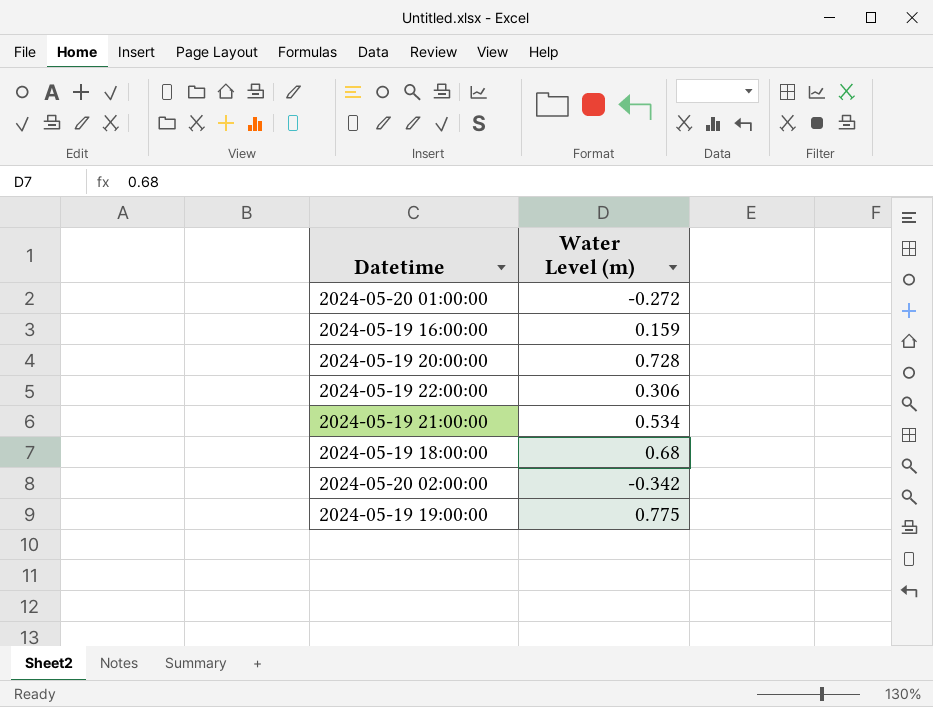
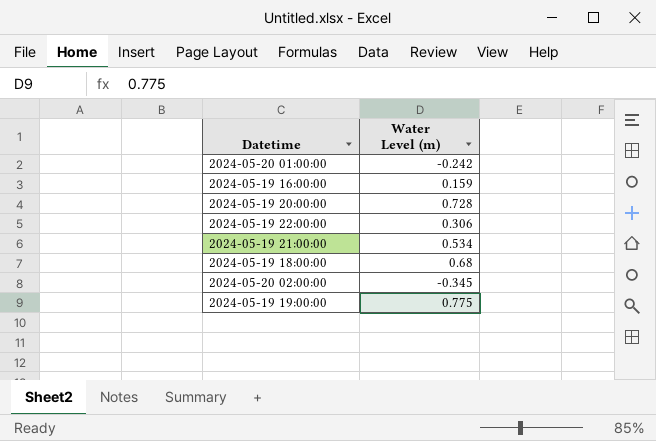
2024-05-20 01:00:00 | Water Level (m): -0.272 -> -0.242
2024-05-20 02:00:00 | Water Level (m): -0.342 -> -0.345

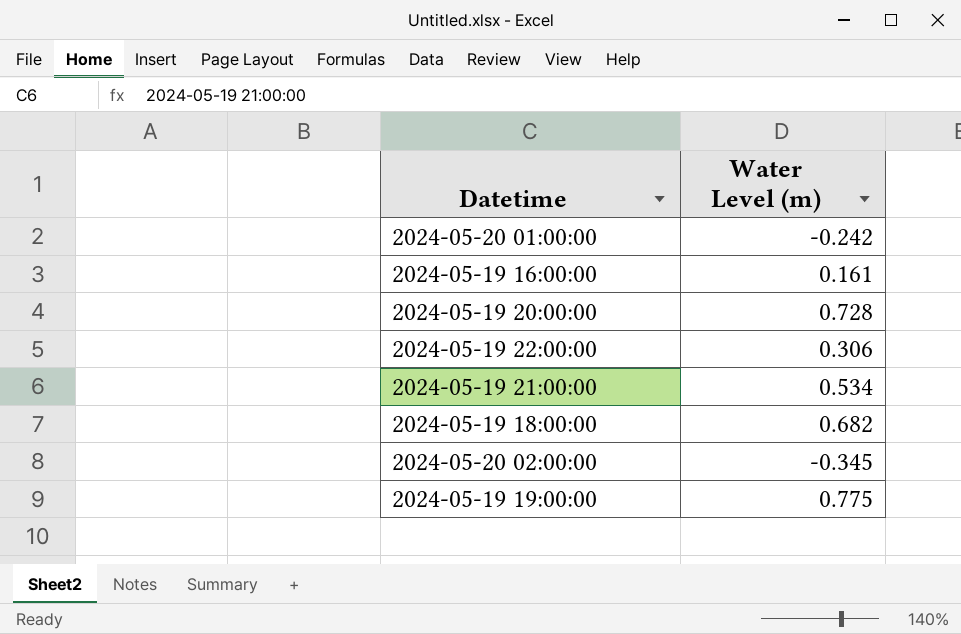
2024-05-19 16:00:00 | Water Level (m): 0.159 -> 0.161
2024-05-19 18:00:00 | Water Level (m): 0.68 -> 0.682

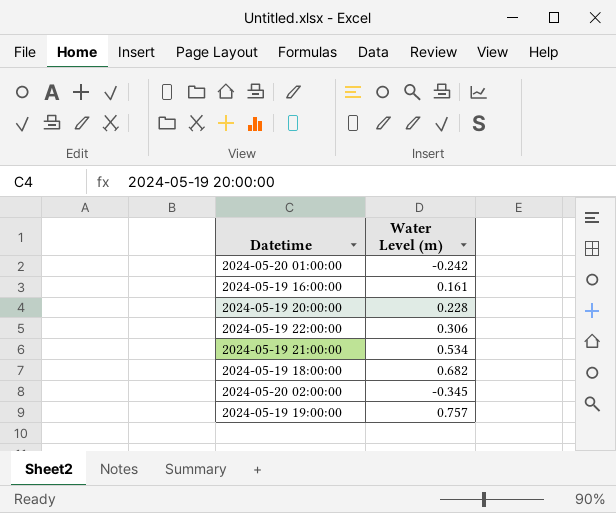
2024-05-19 20:00:00 | Water Level (m): 0.728 -> 0.228
2024-05-19 19:00:00 | Water Level (m): 0.775 -> 0.757

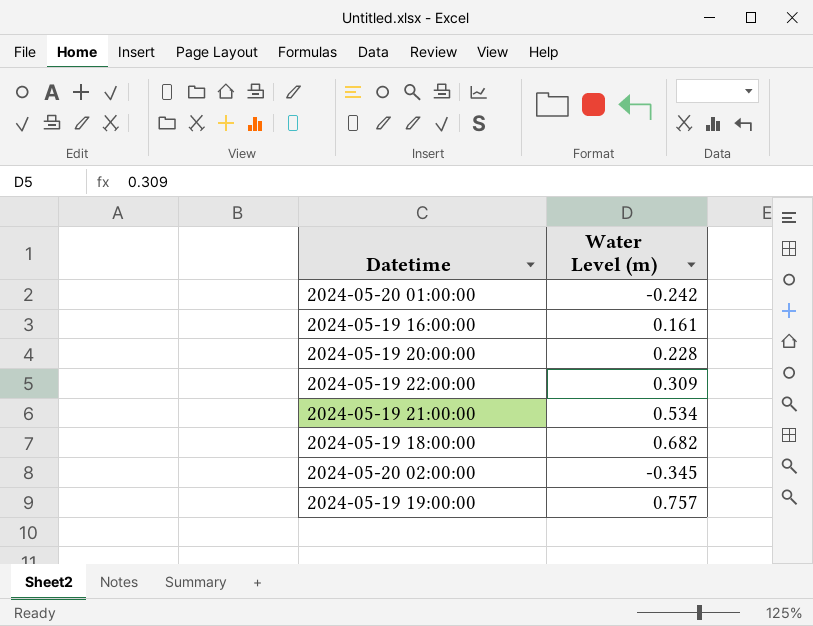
2024-05-19 22:00:00 | Water Level (m): 0.306 -> 0.309

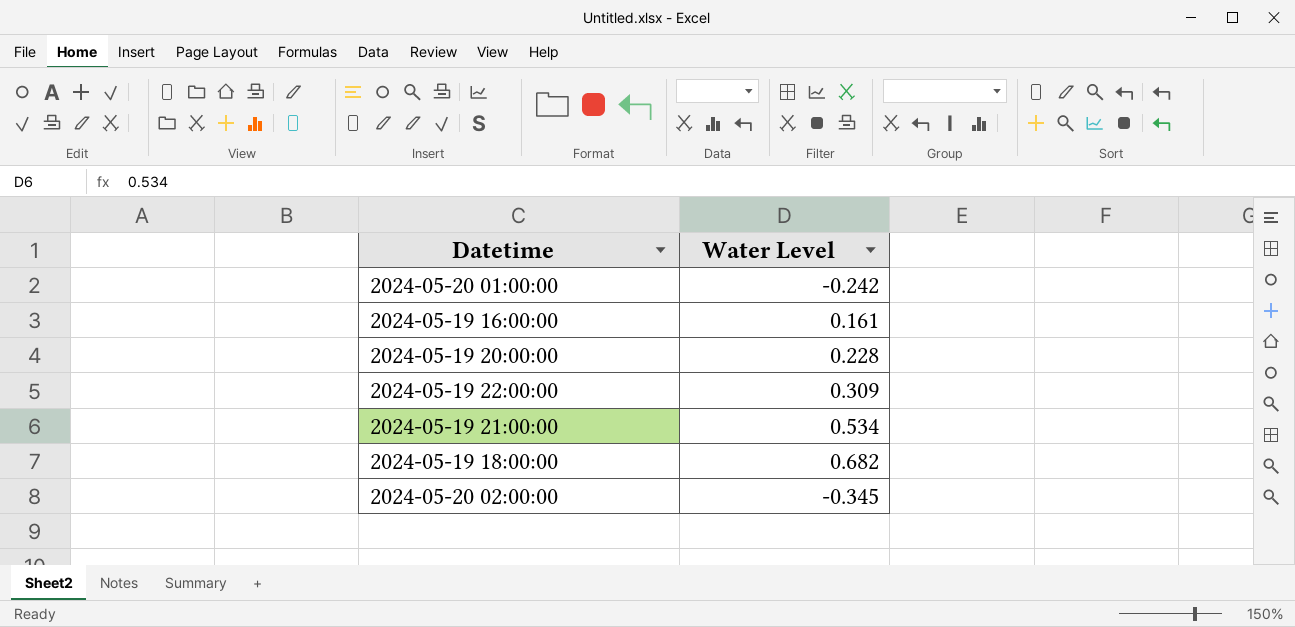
column name: Water Level (m) -> Water Level
row 2024-05-19 19:00:00: 0.757 -> none

